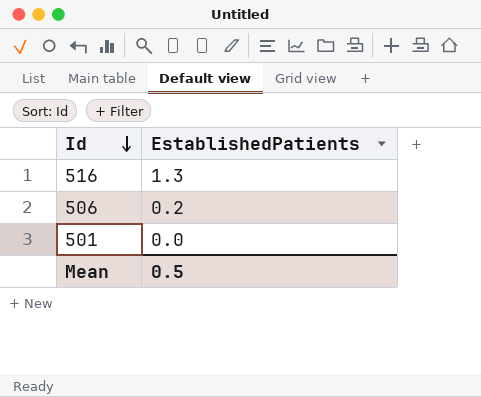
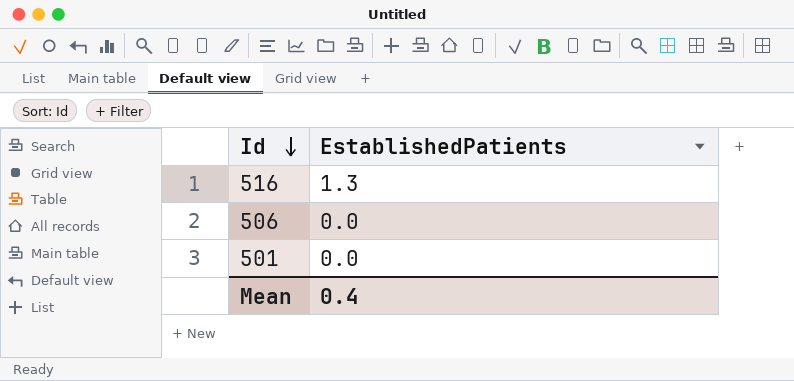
506 | EstablishedPatients: 0.2 -> 0.0
Mean | EstablishedPatients: 0.5 -> 0.4

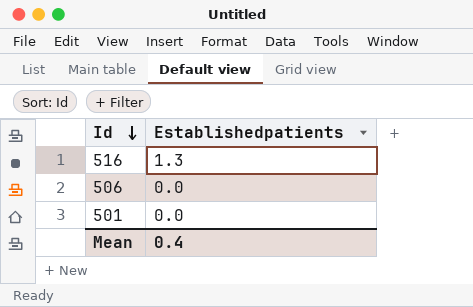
column name: EstablishedPatients -> Establishedpatients

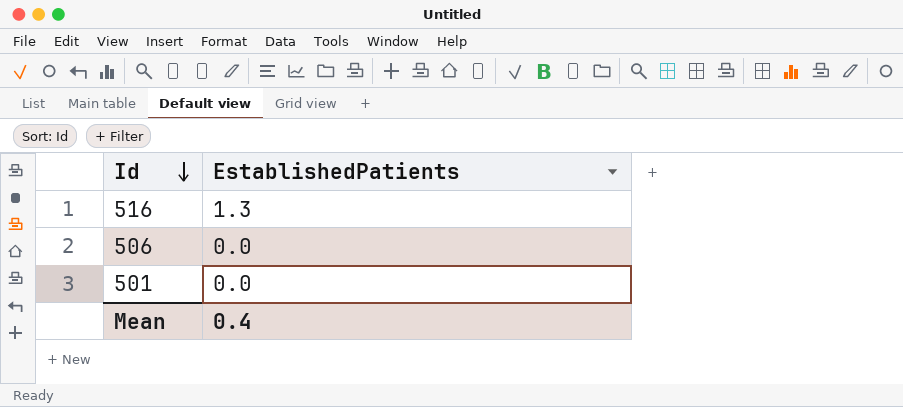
column name: Establishedpatients -> EstablishedPatients

